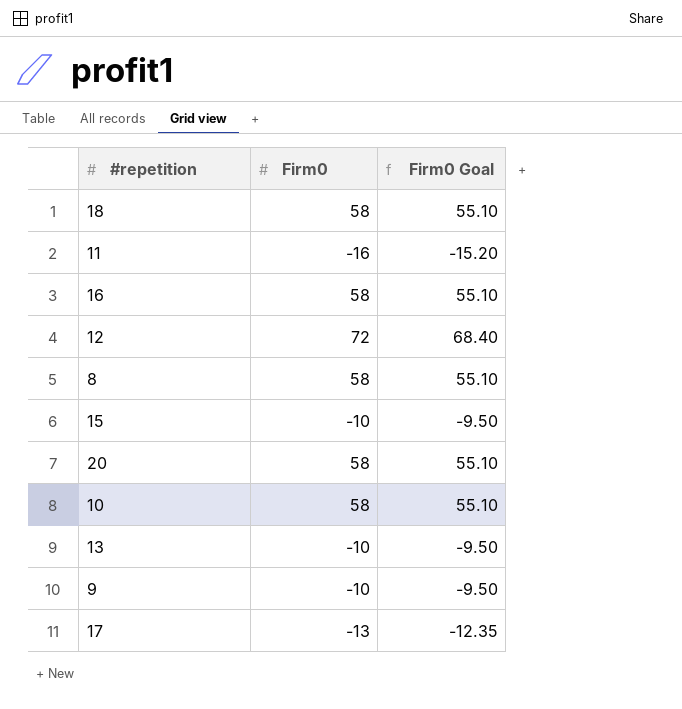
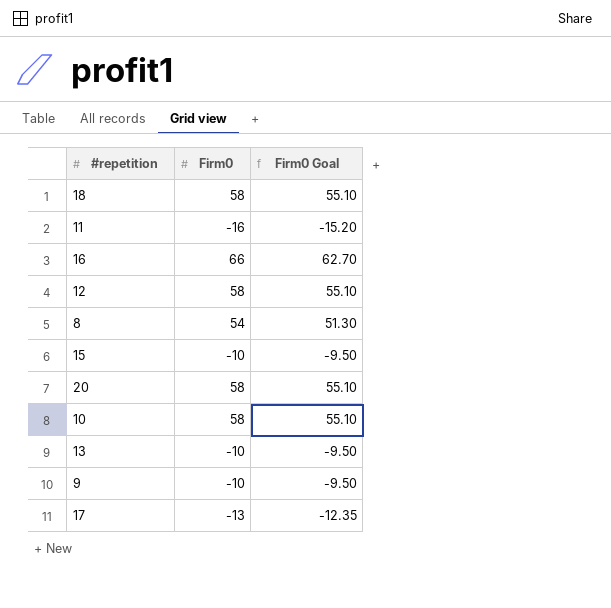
16 | Firm0: 58 -> 66
16 | Firm0 Goal: 55.10 -> 62.70
12 | Firm0: 72 -> 58
12 | Firm0 Goal: 68.40 -> 55.10
8 | Firm0: 58 -> 54
8 | Firm0 Goal: 55.10 -> 51.30

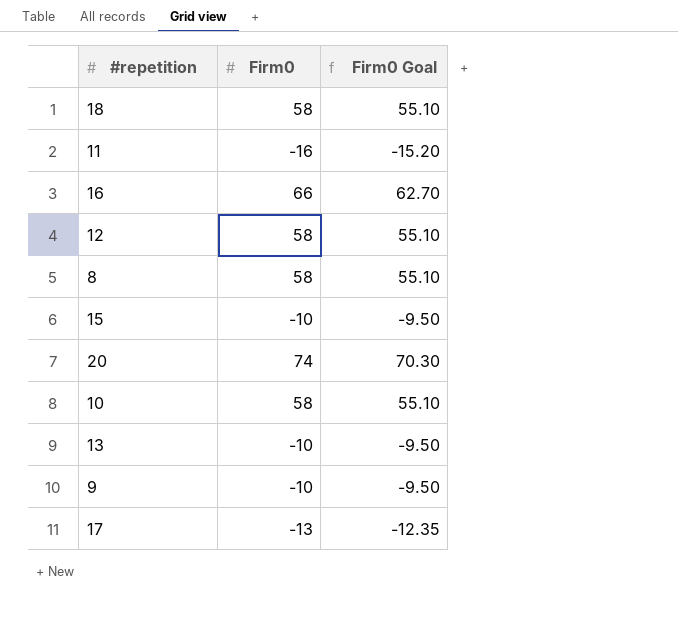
8 | Firm0: 54 -> 58
8 | Firm0 Goal: 51.30 -> 55.10
20 | Firm0: 58 -> 74
20 | Firm0 Goal: 55.10 -> 70.30

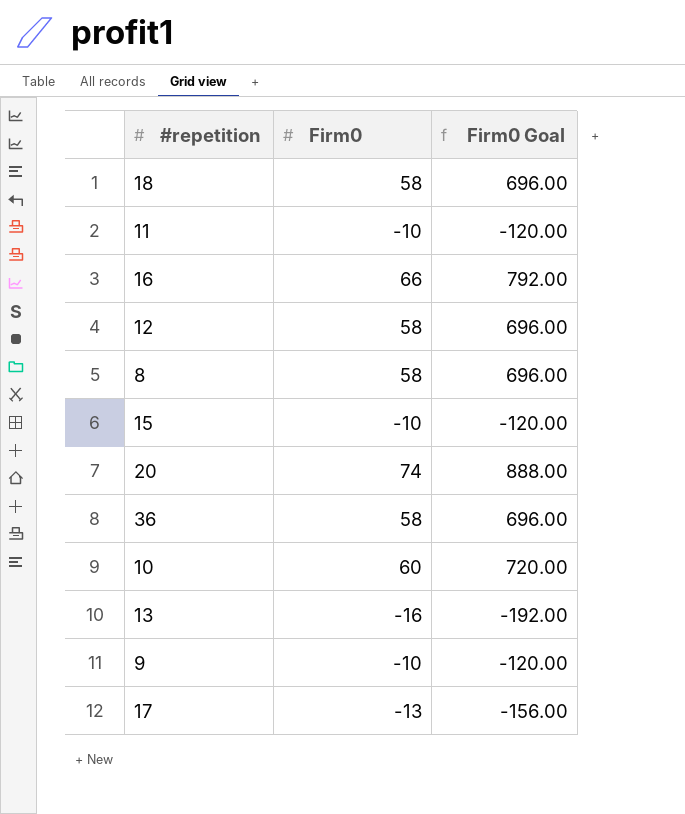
column Firm0 Goal | formula: [Firm0] * 0.95 -> [Firm0] * 12
11 | Firm0: -16 -> -10
row 36: none -> 58 | 696.00
10 | Firm0: 58 -> 60
13 | Firm0: -10 -> -16

